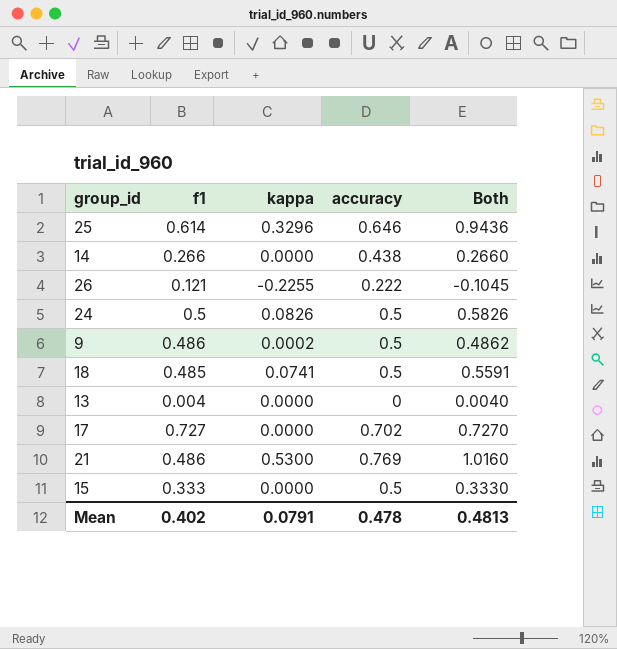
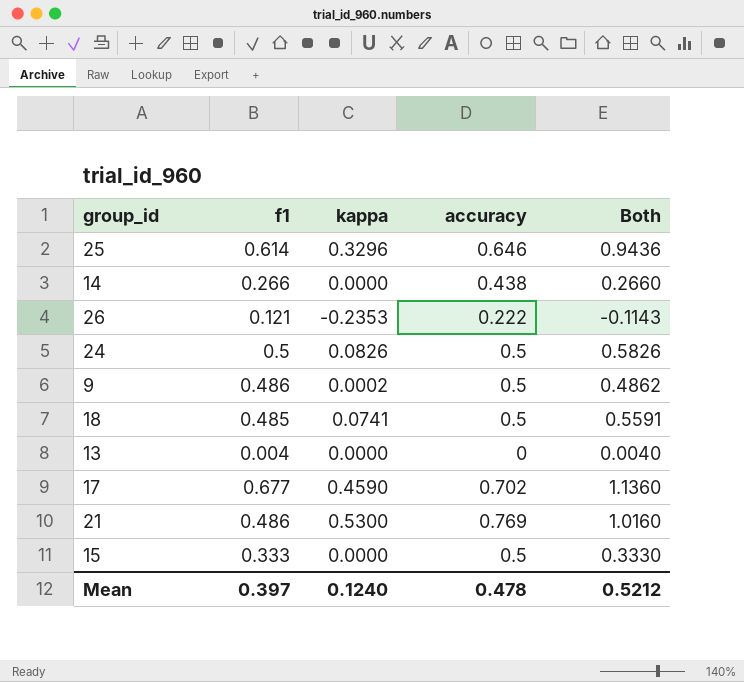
26 | kappa: -0.2255 -> -0.2353
26 | Both: -0.1045 -> -0.1143
17 | f1: 0.727 -> 0.677
17 | kappa: 0.0000 -> 0.4590
17 | Both: 0.7270 -> 1.1360
Mean | f1: 0.402 -> 0.397
Mean | kappa: 0.0791 -> 0.1240
Mean | Both: 0.4813 -> 0.5212

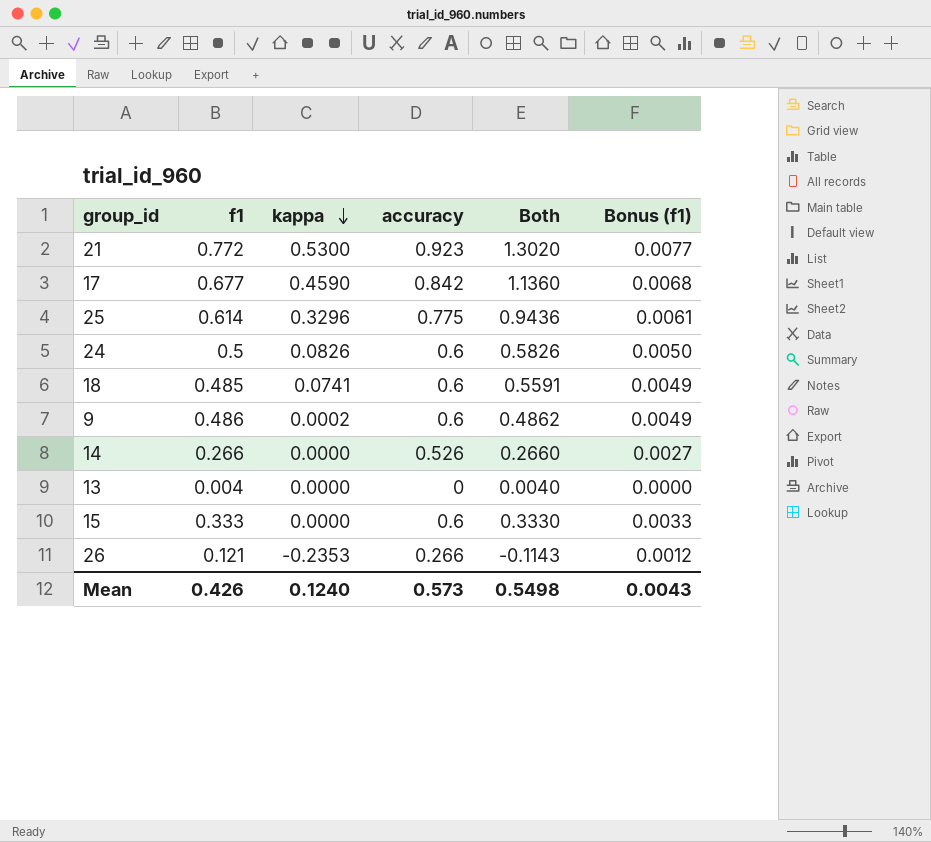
row order: none -> kappa descending
column Bonus (f1) | formula: none -> [f1] * 0.01
21 | f1: 0.486 -> 0.772
21 | accuracy: 0.769 -> 0.923
21 | Both: 1.0160 -> 1.3020
17 | accuracy: 0.702 -> 0.842
25 | accuracy: 0.646 -> 0.775
24 | accuracy: 0.5 -> 0.6
18 | accuracy: 0.5 -> 0.6
9 | accuracy: 0.5 -> 0.6
14 | accuracy: 0.438 -> 0.526
15 | accuracy: 0.5 -> 0.6
26 | accuracy: 0.222 -> 0.266
Mean | f1: 0.397 -> 0.426
Mean | accuracy: 0.478 -> 0.573
Mean | Both: 0.5212 -> 0.5498

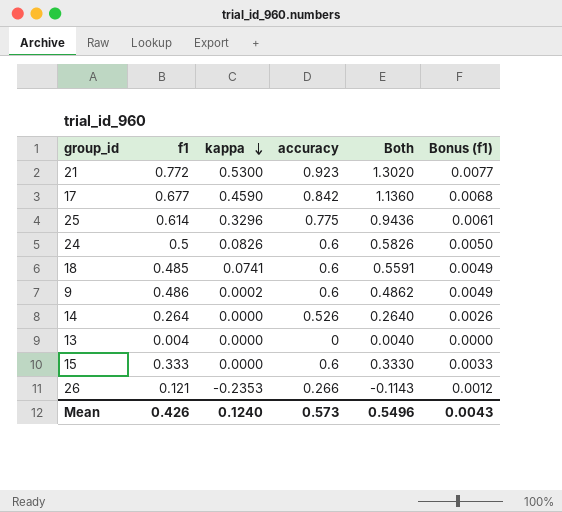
14 | f1: 0.266 -> 0.264
14 | Both: 0.2660 -> 0.2640
14 | Bonus (f1): 0.0027 -> 0.0026
Mean | Both: 0.5498 -> 0.5496

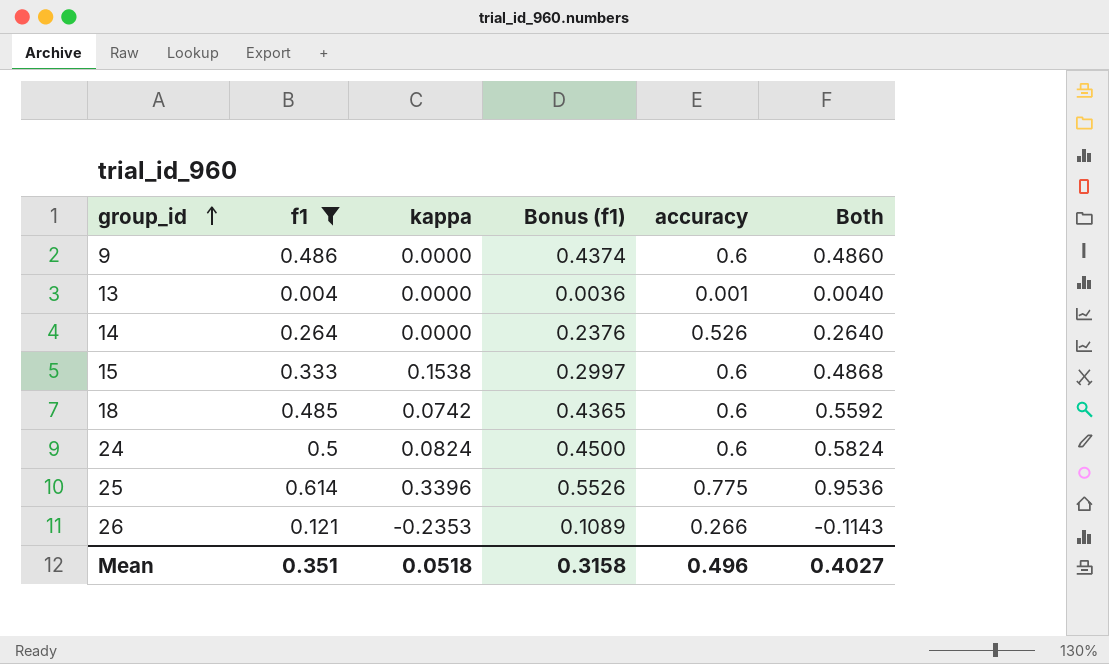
filter: none -> f1 <= 0.614
row order: kappa descending -> group_id ascending
column Bonus (f1) | formula: [f1] * 0.01 -> [f1] * 0.9
column Bonus (f1) | position: 6 -> 4
9 | kappa: 0.0002 -> 0.0000
9 | Both: 0.4862 -> 0.4860
13 | accuracy: 0 -> 0.001
15 | kappa: 0.0000 -> 0.1538
15 | Both: 0.3330 -> 0.4868
18 | kappa: 0.0741 -> 0.0742
18 | Both: 0.5591 -> 0.5592
24 | kappa: 0.0826 -> 0.0824
24 | Both: 0.5826 -> 0.5824
25 | kappa: 0.3296 -> 0.3396
25 | Both: 0.9436 -> 0.9536
Mean | f1: 0.426 -> 0.351
Mean | kappa: 0.1240 -> 0.0518
Mean | Bonus (f1): 0.0043 -> 0.3158
Mean | accuracy: 0.573 -> 0.496
Mean | Both: 0.5496 -> 0.4027

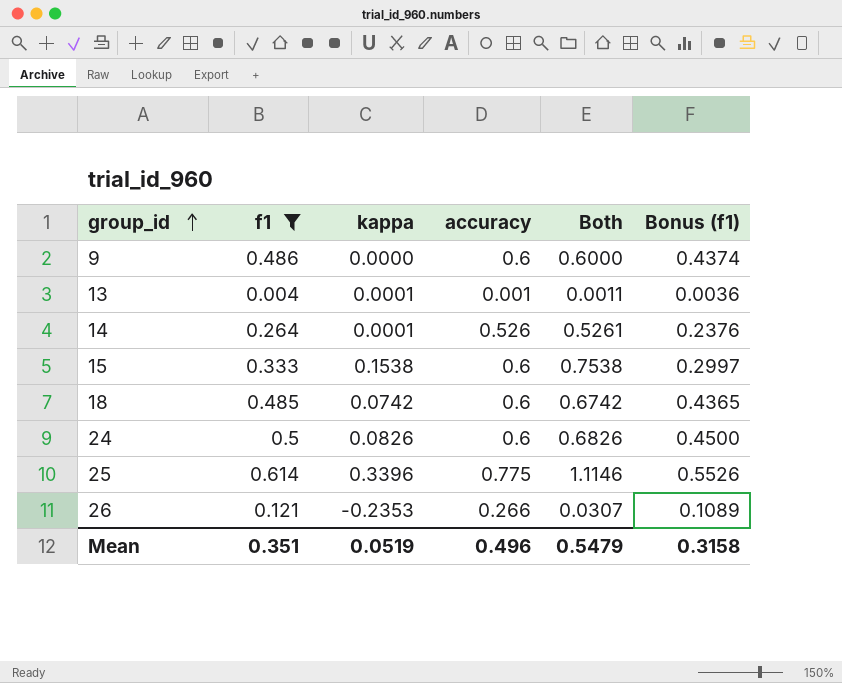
column Both | formula: [f1] + [kappa] -> [kappa] + [accuracy]
column Bonus (f1) | position: 4 -> 6
13 | kappa: 0.0000 -> 0.0001
14 | kappa: 0.0000 -> 0.0001
24 | kappa: 0.0824 -> 0.0826
Mean | kappa: 0.0518 -> 0.0519
Mean | Both: 0.4027 -> 0.5479

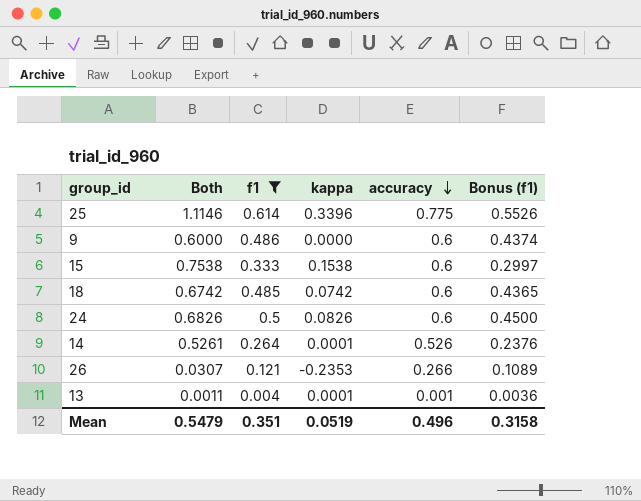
row order: group_id ascending -> accuracy descending
column Both | position: 5 -> 2

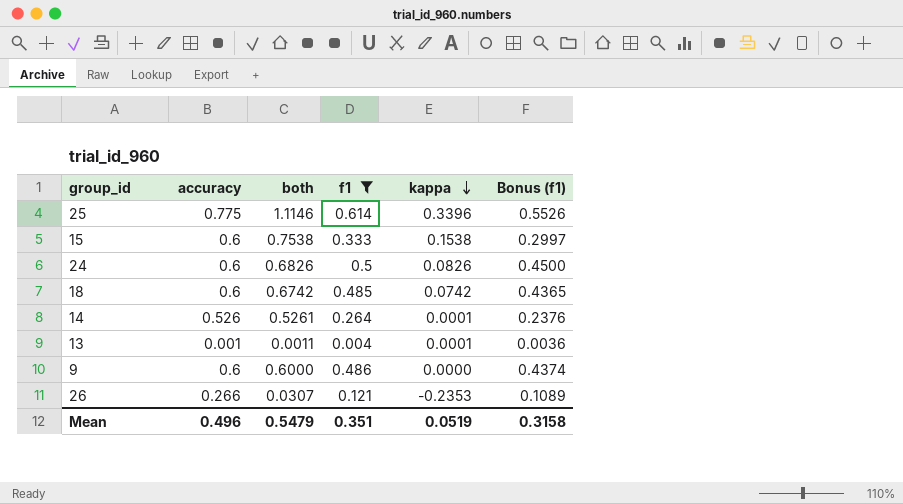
row order: accuracy descending -> kappa descending
column accuracy | position: 5 -> 2
column name: Both -> both

